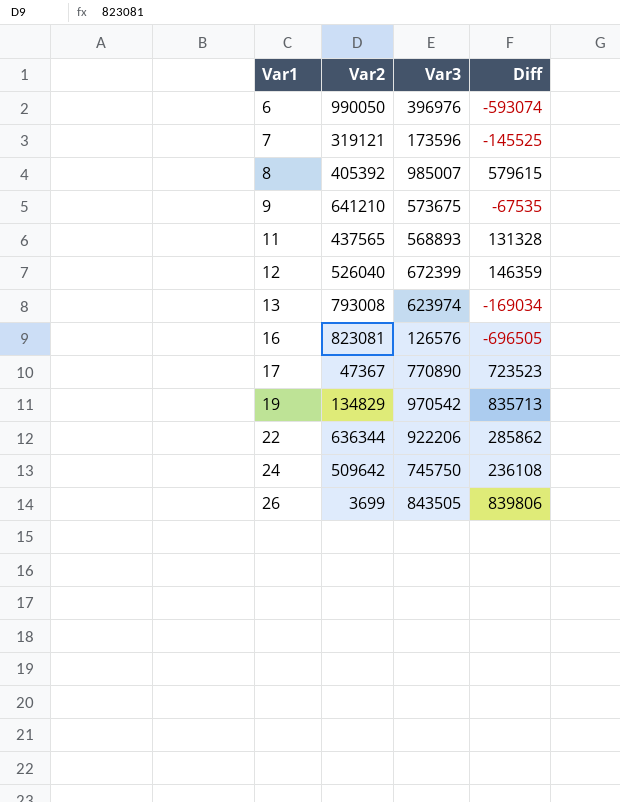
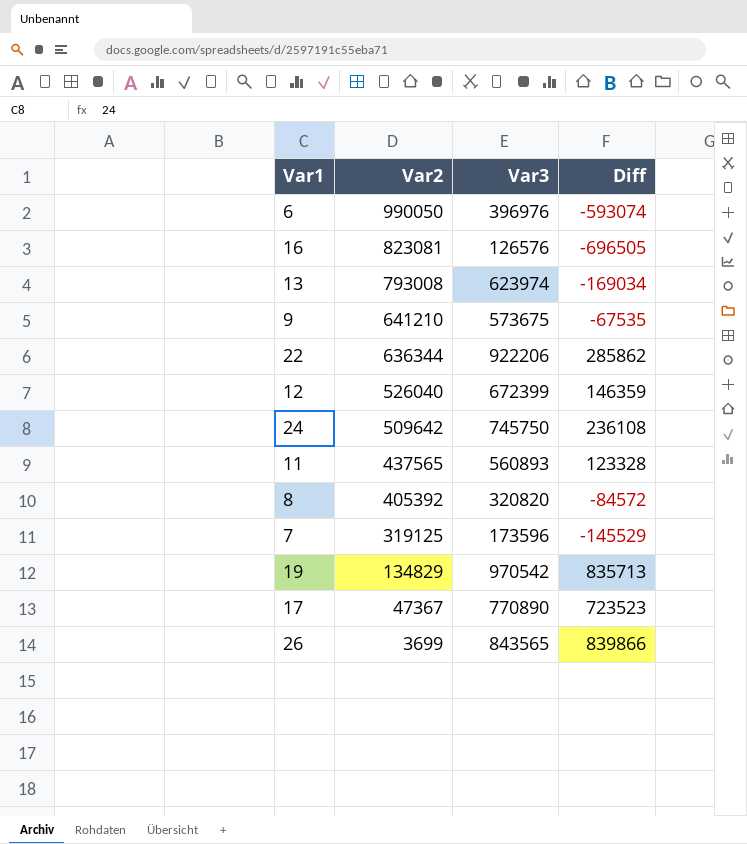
row order: Var1 ascending -> Var2 descending
11 | Var3: 568893 -> 560893
11 | Diff: 131328 -> 123328
8 | Var3: 985007 -> 320820
8 | Diff: 579615 -> -84572
7 | Var2: 319121 -> 319125
7 | Diff: -145525 -> -145529
26 | Var3: 843505 -> 843565
26 | Diff: 839806 -> 839866

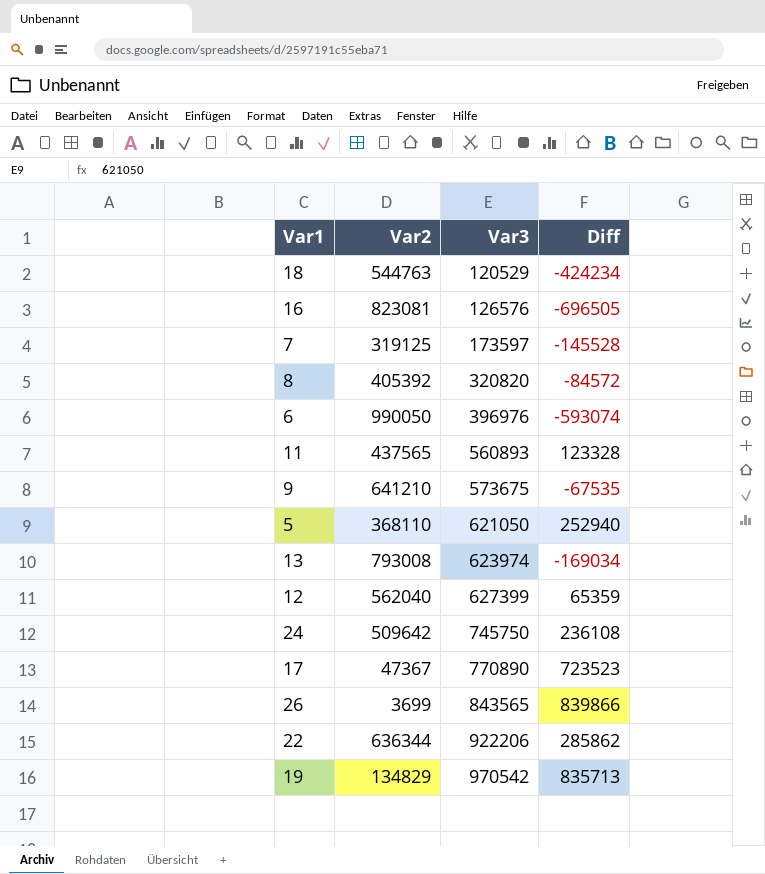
row order: Var2 descending -> Var3 ascending
row 18: none -> 544763 | 120529 | -424234
7 | Var3: 173596 -> 173597
7 | Diff: -145529 -> -145528
row 5: none -> 368110 | 621050 | 252940
12 | Var2: 526040 -> 562040
12 | Var3: 672399 -> 627399
12 | Diff: 146359 -> 65359

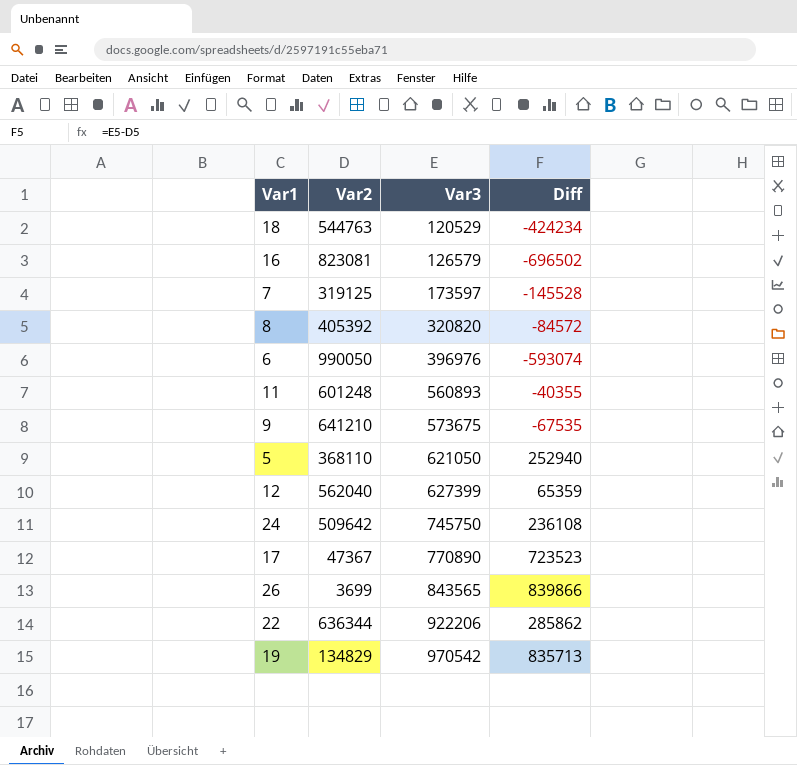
row 13: 793008 | 623974 | -169034 -> none
16 | Var3: 126576 -> 126579
16 | Diff: -696505 -> -696502
11 | Var2: 437565 -> 601248
11 | Diff: 123328 -> -40355

